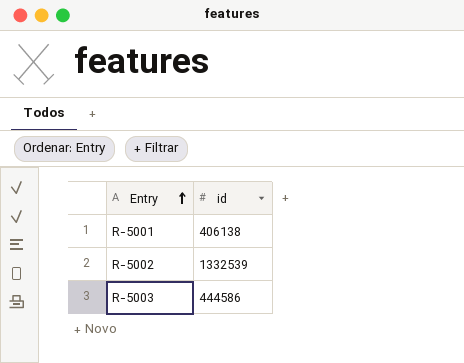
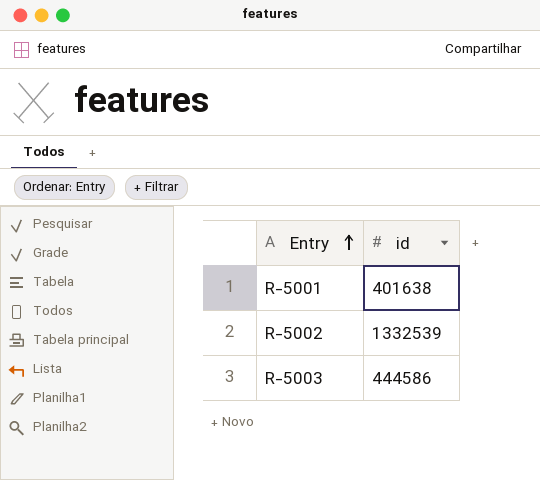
R-5001 | id: 406138 -> 401638

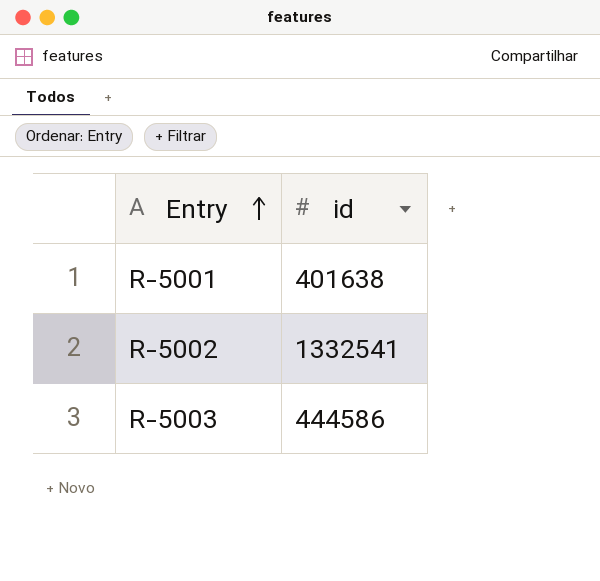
R-5002 | id: 1332539 -> 1332541

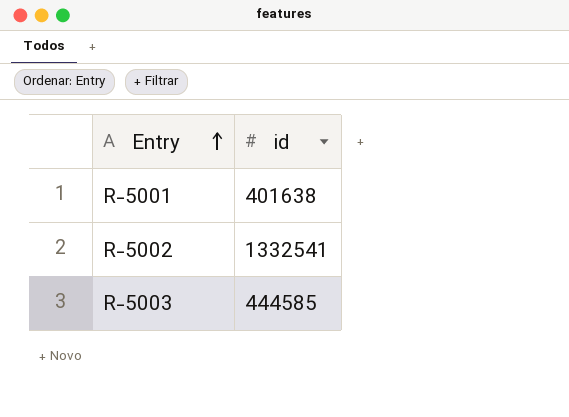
R-5003 | id: 444586 -> 444585

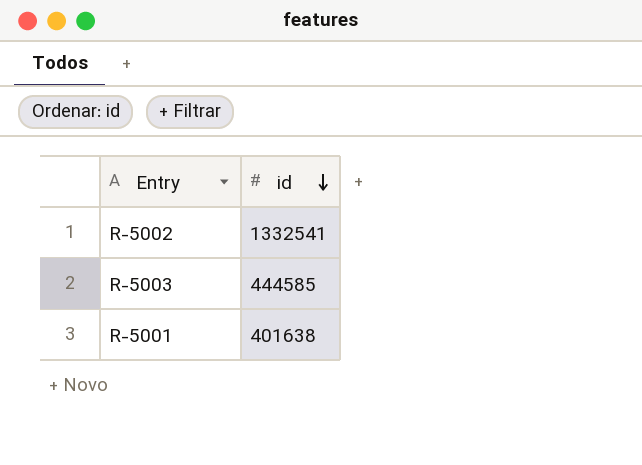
row order: Entry ascending -> id descending

